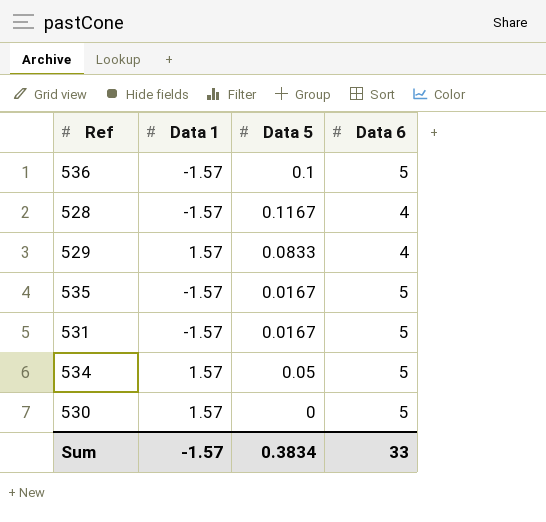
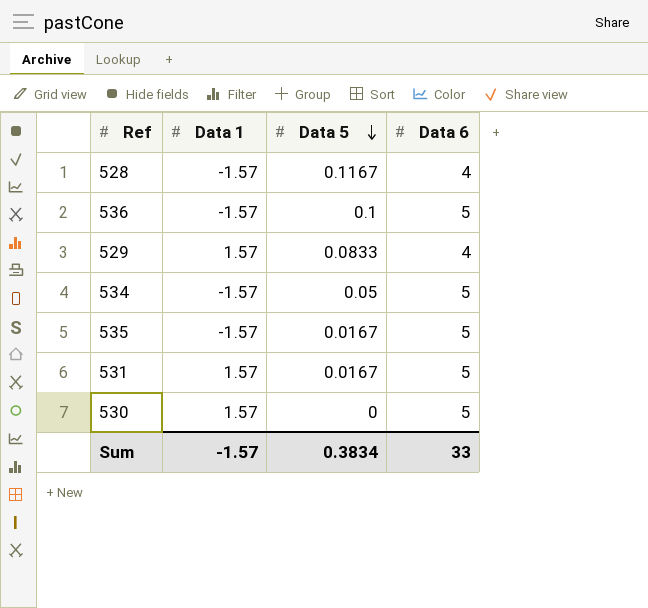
row order: none -> Data 5 descending
534 | Data 1: 1.57 -> -1.57
531 | Data 1: -1.57 -> 1.57

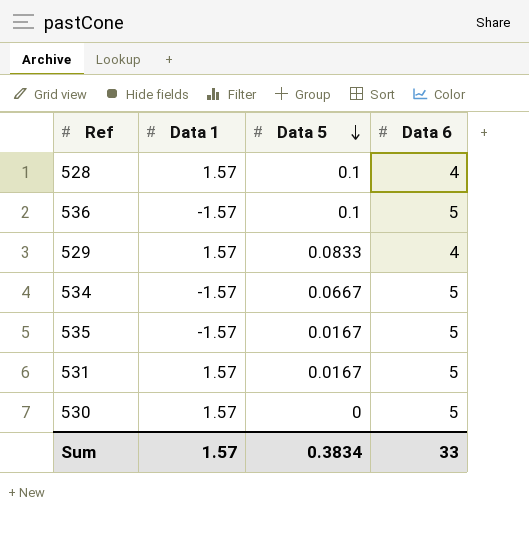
528 | Data 1: -1.57 -> 1.57
528 | Data 5: 0.1167 -> 0.1
534 | Data 5: 0.05 -> 0.0667
Sum | Data 1: -1.57 -> 1.57

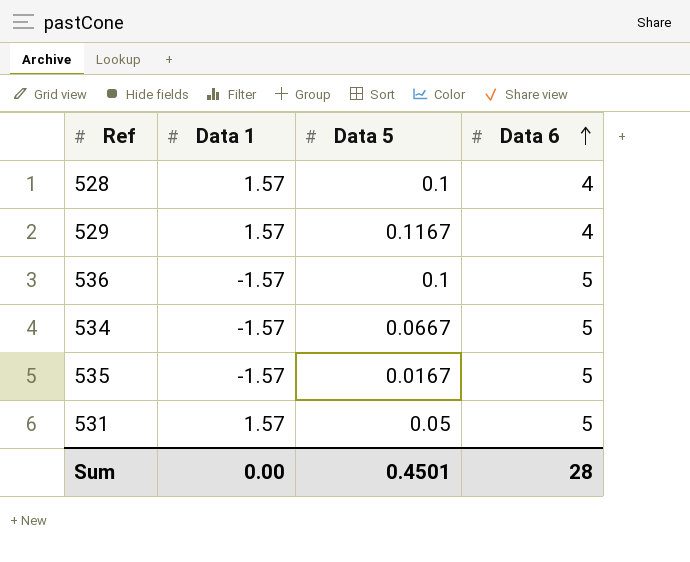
row order: Data 5 descending -> Data 6 ascending
row 530: 1.57 | 0 | 5 -> none
529 | Data 5: 0.0833 -> 0.1167
531 | Data 5: 0.0167 -> 0.05
Sum | Data 1: 1.57 -> 0.00
Sum | Data 5: 0.3834 -> 0.4501
Sum | Data 6: 33 -> 28

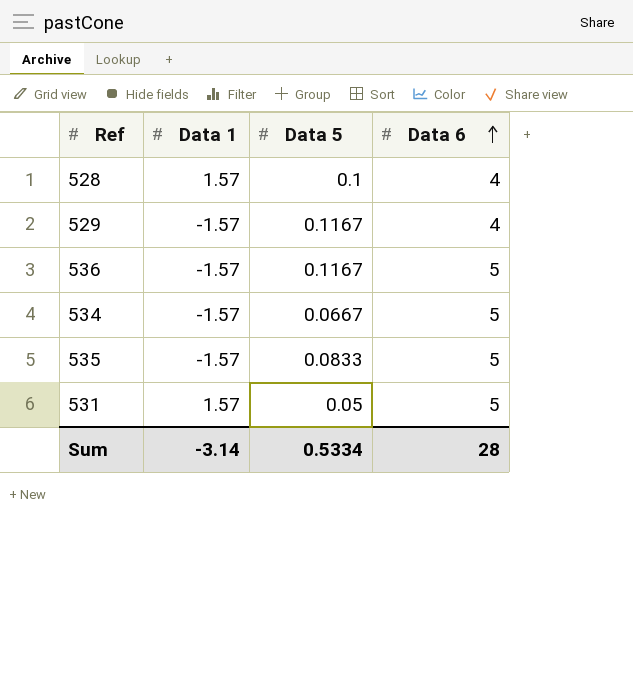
529 | Data 1: 1.57 -> -1.57
536 | Data 5: 0.1 -> 0.1167
535 | Data 5: 0.0167 -> 0.0833
Sum | Data 1: 0.00 -> -3.14
Sum | Data 5: 0.4501 -> 0.5334

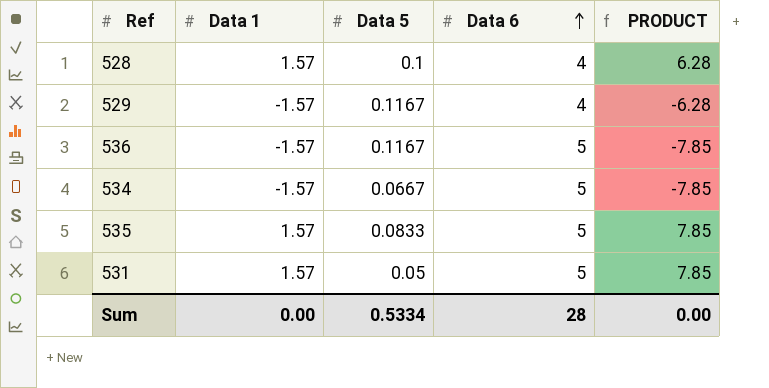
column PRODUCT | formula: none -> [Data 1] * [Data 6]
535 | Data 1: -1.57 -> 1.57
Sum | Data 1: -3.14 -> 0.00

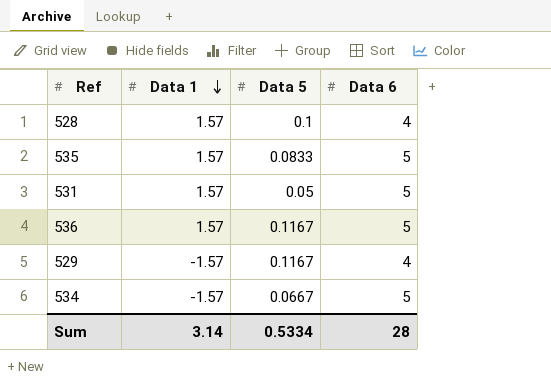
row order: Data 6 ascending -> Data 1 descending
column PRODUCT | formula: [Data 1] * [Data 6] -> none
536 | Data 1: -1.57 -> 1.57
Sum | Data 1: 0.00 -> 3.14

